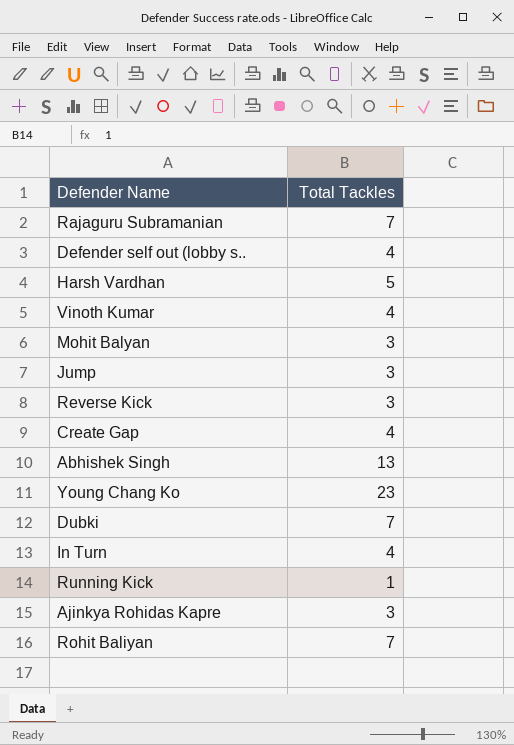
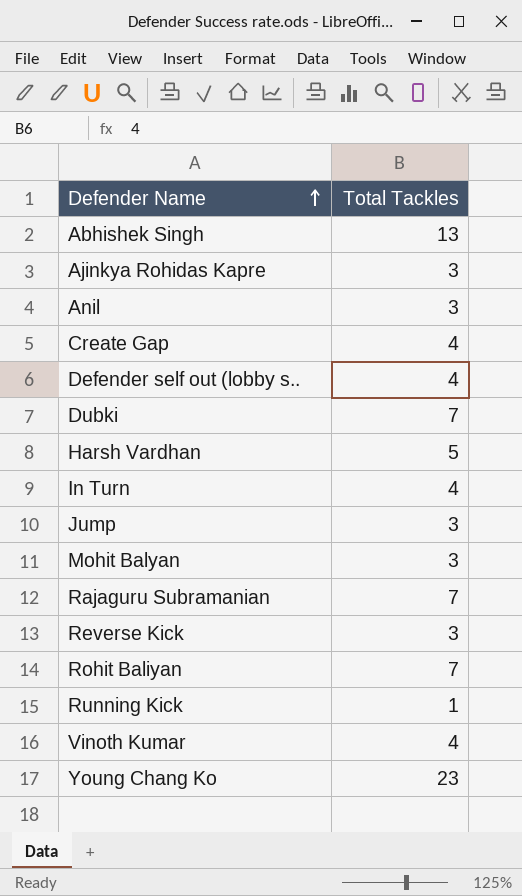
row order: none -> Defender Name ascending
row Anil: none -> 3

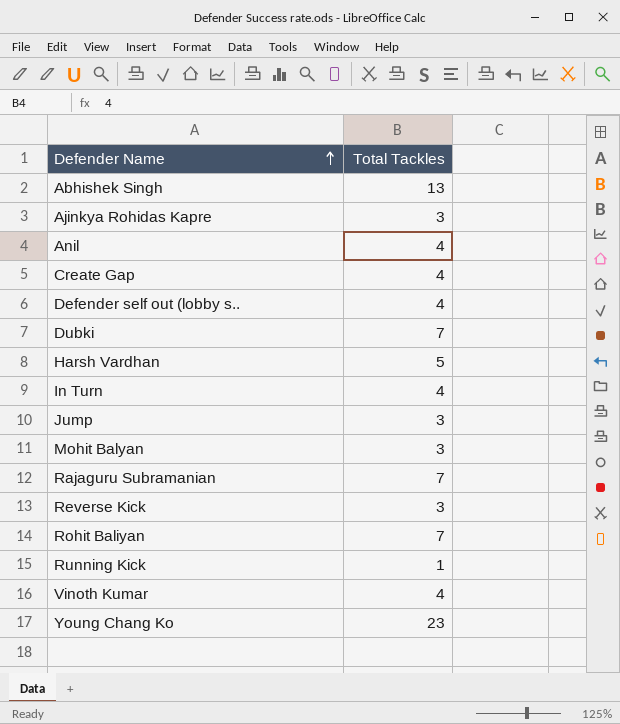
Anil | Total Tackles: 3 -> 4

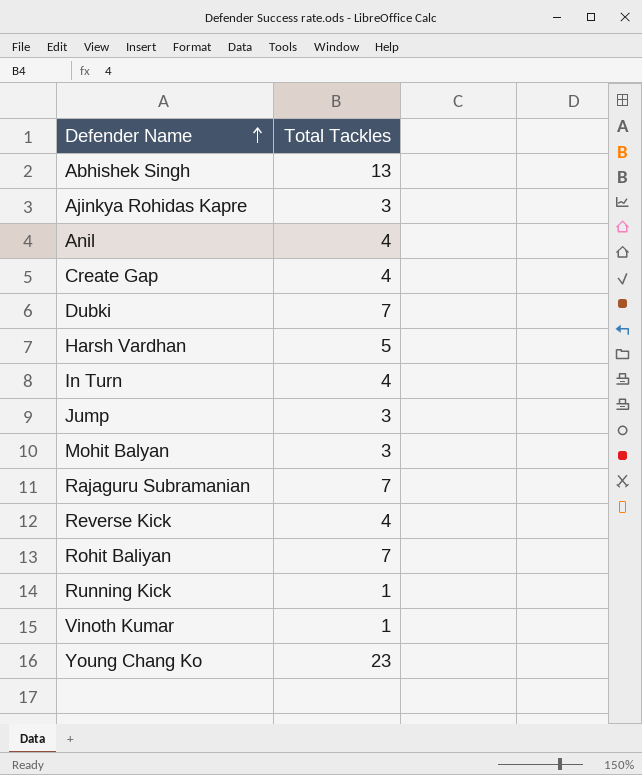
row Defender self out (lobby s..: 4 -> none
Reverse Kick | Total Tackles: 3 -> 4
Vinoth Kumar | Total Tackles: 4 -> 1

